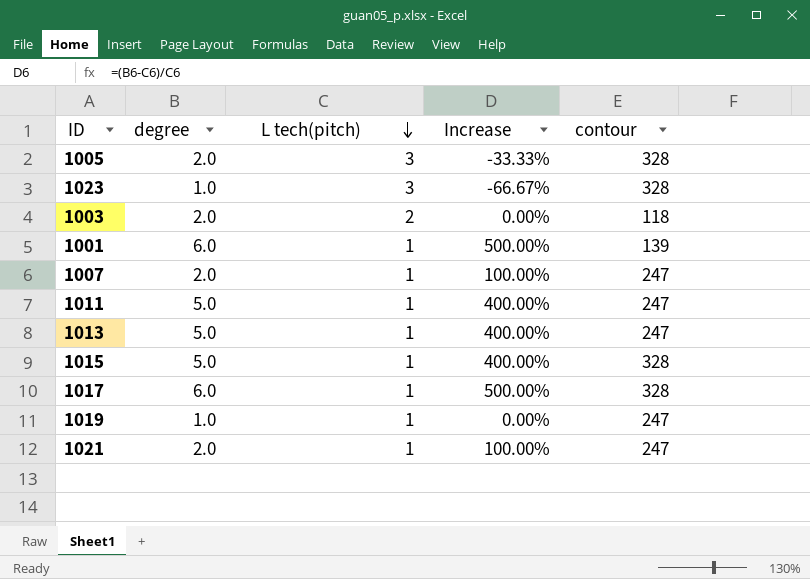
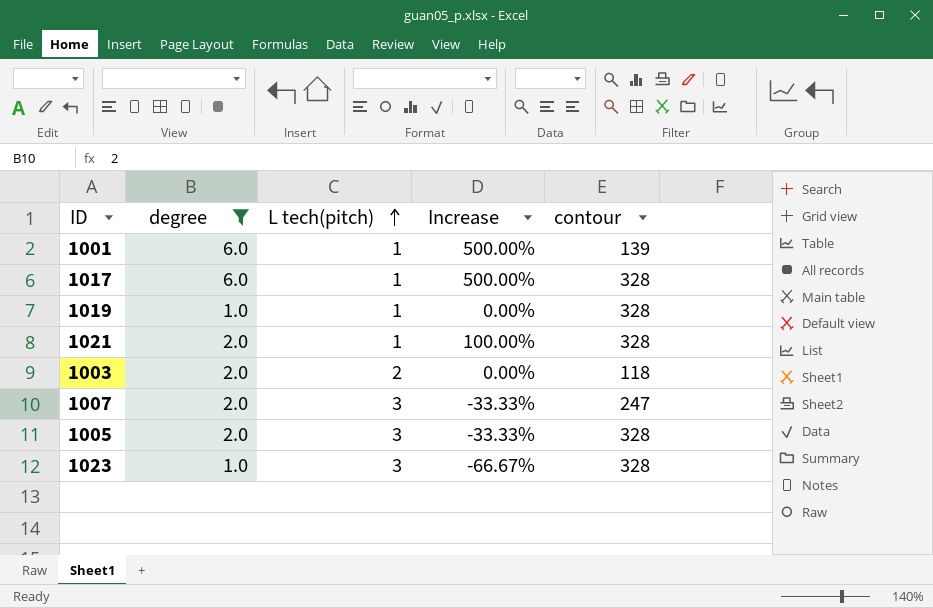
filter: none -> degree != 5.0
row order: L tech(pitch) descending -> L tech(pitch) ascending
1019 | contour: 247 -> 328
1021 | contour: 247 -> 328
1007 | L tech(pitch): 1 -> 3
1007 | Increase: 100.00% -> -33.33%

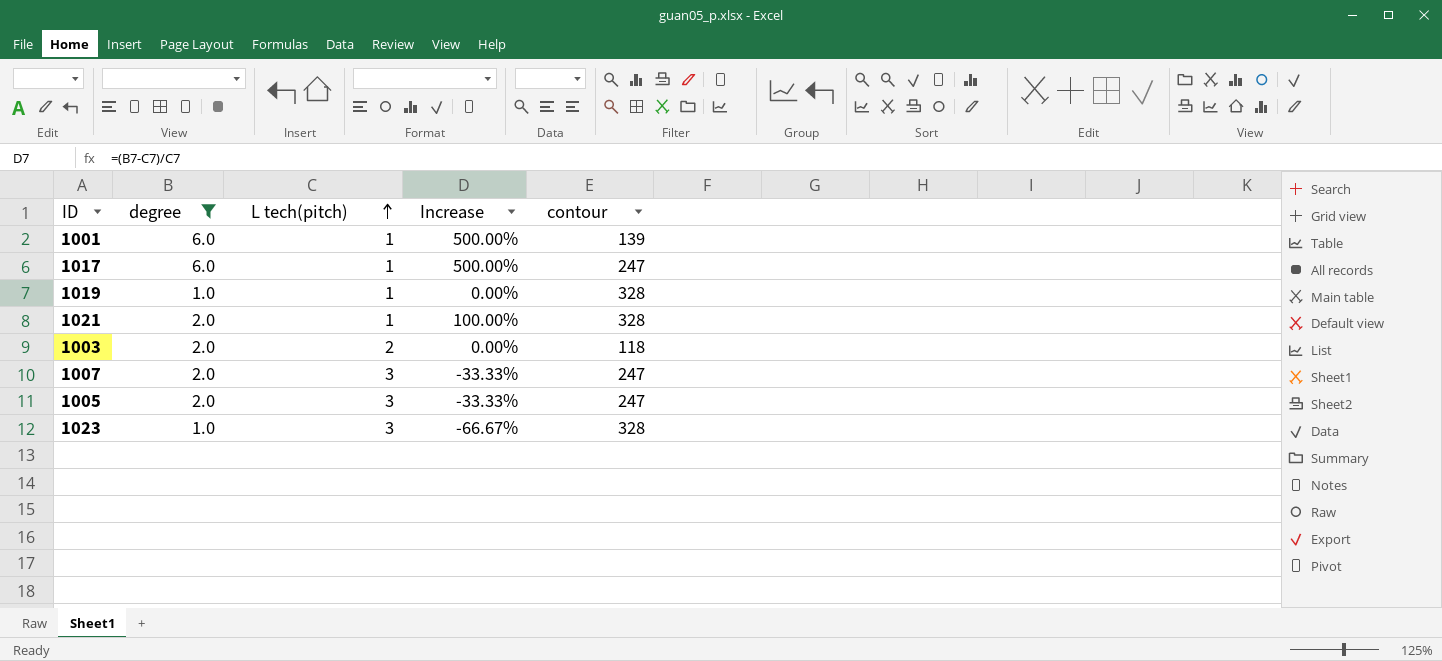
1017 | contour: 328 -> 247
1005 | contour: 328 -> 247

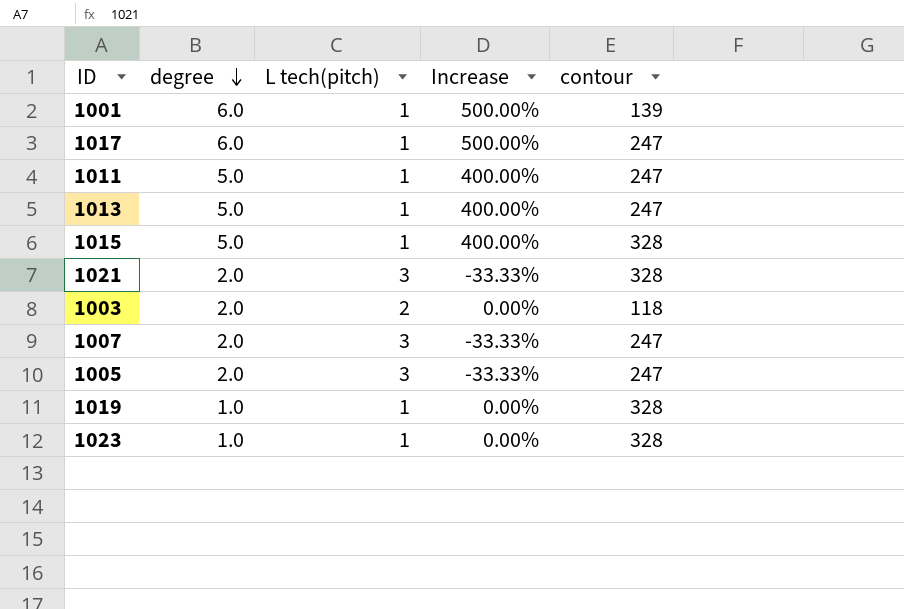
filter: degree != 5.0 -> none
row order: L tech(pitch) ascending -> degree descending
1021 | L tech(pitch): 1 -> 3
1021 | Increase: 100.00% -> -33.33%
1023 | L tech(pitch): 3 -> 1
1023 | Increase: -66.67% -> 0.00%

